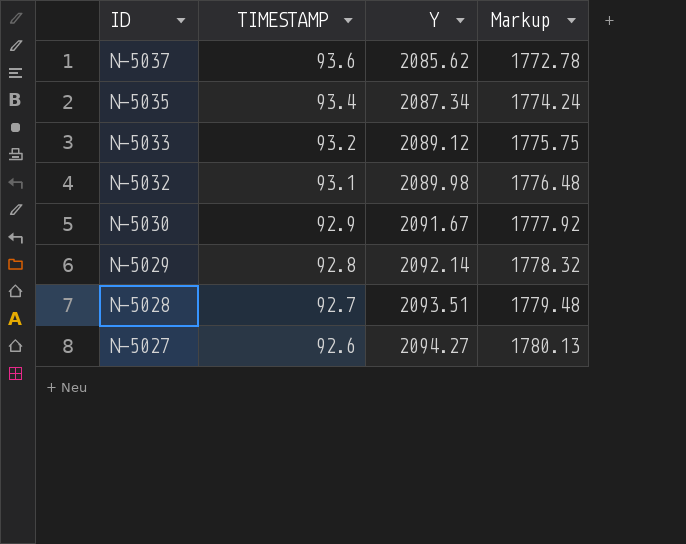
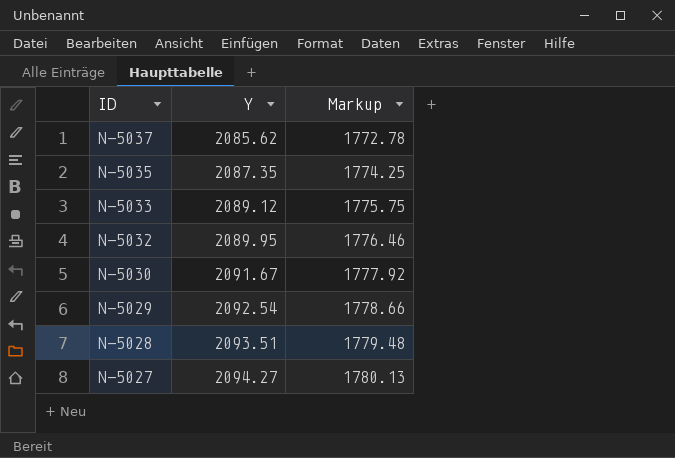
column TIMESTAMP | position: 2 -> none
N-5035 | Y: 2087.34 -> 2087.35
N-5035 | Markup: 1774.24 -> 1774.25
N-5032 | Y: 2089.98 -> 2089.95
N-5032 | Markup: 1776.48 -> 1776.46
N-5029 | Y: 2092.14 -> 2092.54
N-5029 | Markup: 1778.32 -> 1778.66

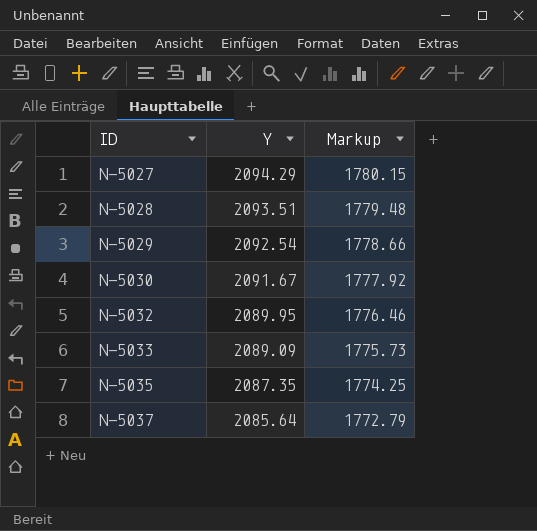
row order: ID descending -> ID ascending
N-5027 | Y: 2094.27 -> 2094.29
N-5027 | Markup: 1780.13 -> 1780.15
N-5033 | Y: 2089.12 -> 2089.09
N-5033 | Markup: 1775.75 -> 1775.73
N-5037 | Y: 2085.62 -> 2085.64
N-5037 | Markup: 1772.78 -> 1772.79

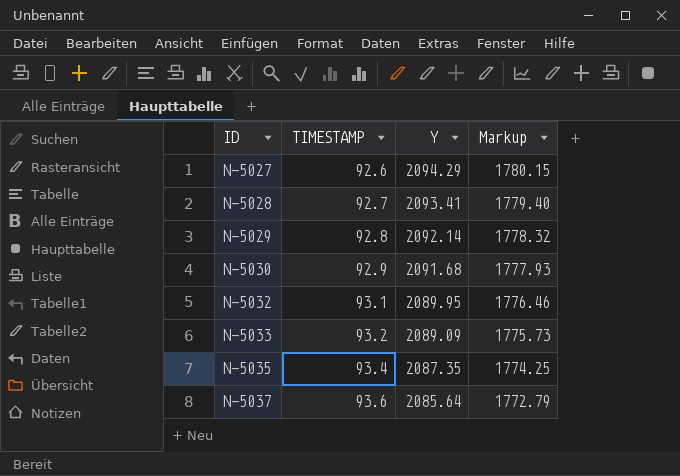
column TIMESTAMP | position: none -> 2
N-5028 | Y: 2093.51 -> 2093.41
N-5028 | Markup: 1779.48 -> 1779.40
N-5029 | Y: 2092.54 -> 2092.14
N-5029 | Markup: 1778.66 -> 1778.32
N-5030 | Y: 2091.67 -> 2091.68
N-5030 | Markup: 1777.92 -> 1777.93

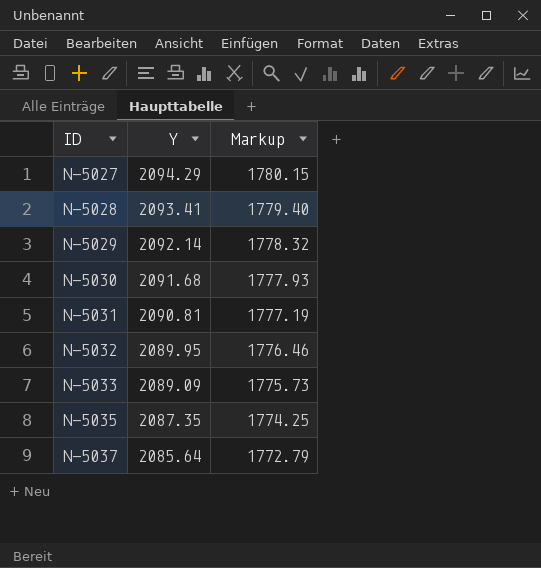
column TIMESTAMP | position: 2 -> none
row N-5031: none -> 2090.81 | 1777.19

